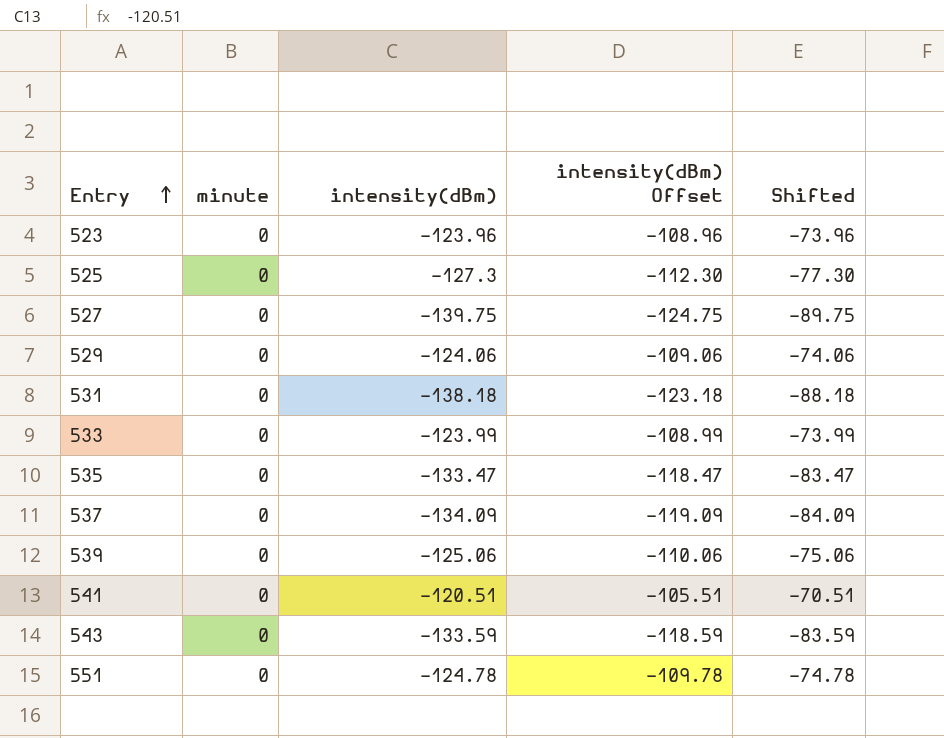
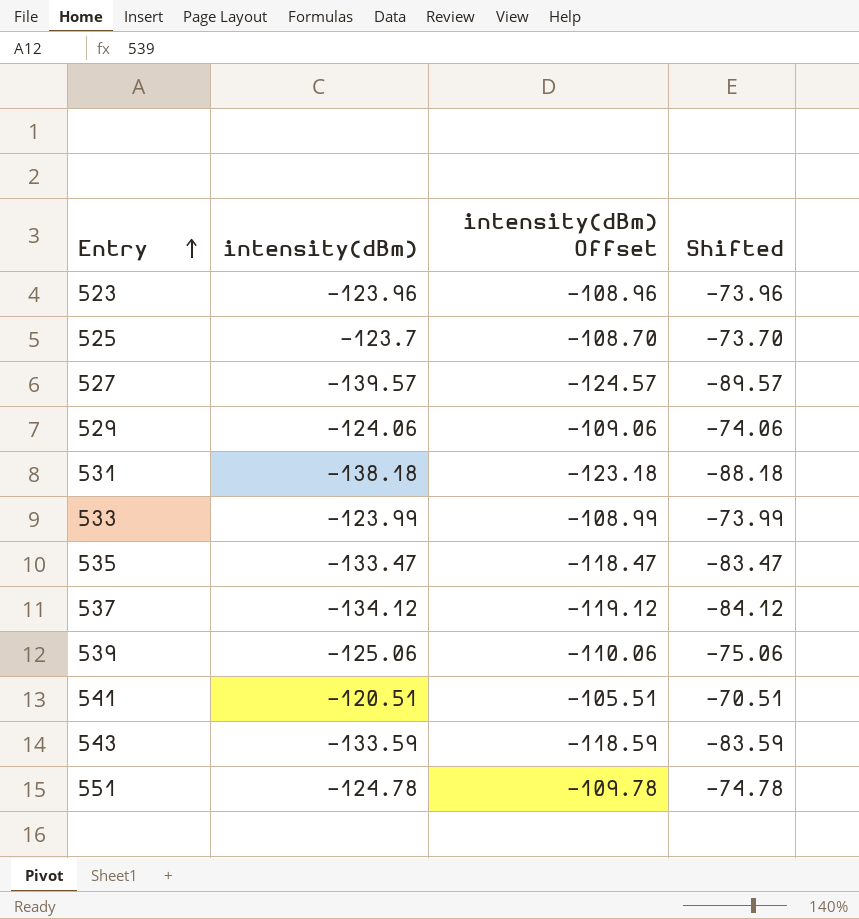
column minute | position: 2 -> none
525 | intensity(dBm): -127.3 -> -123.7
525 | intensity(dBm) Offset: -112.30 -> -108.70
525 | Shifted: -77.30 -> -73.70
527 | intensity(dBm): -139.75 -> -139.57
527 | intensity(dBm) Offset: -124.75 -> -124.57
527 | Shifted: -89.75 -> -89.57
537 | intensity(dBm): -134.09 -> -134.12
537 | intensity(dBm) Offset: -119.09 -> -119.12
537 | Shifted: -84.09 -> -84.12

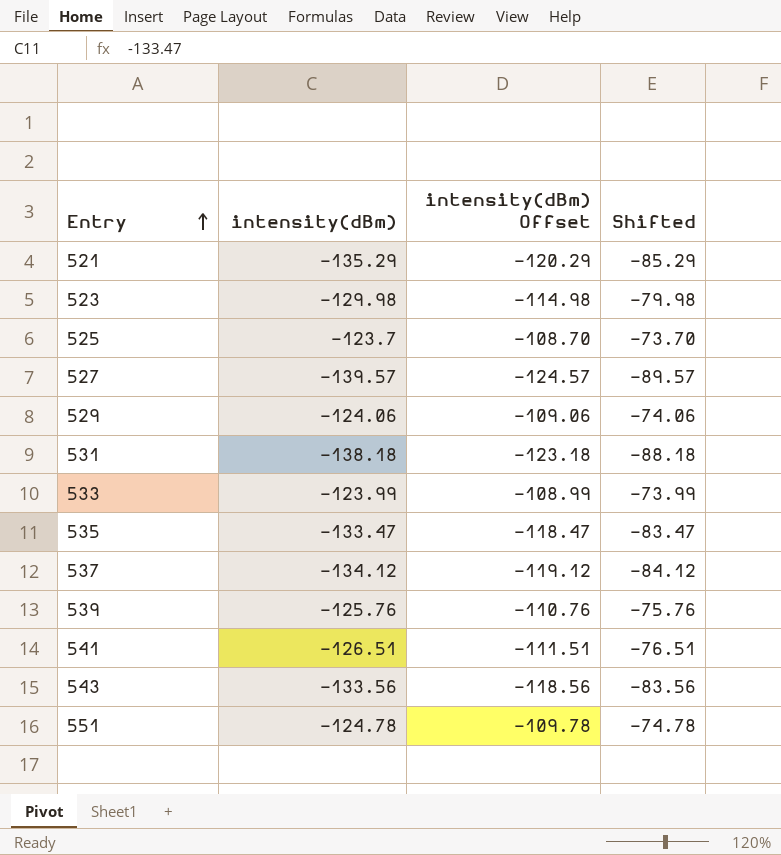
row 521: none -> -135.29 | -120.29 | -85.29
523 | intensity(dBm): -123.96 -> -129.98
523 | intensity(dBm) Offset: -108.96 -> -114.98
523 | Shifted: -73.96 -> -79.98
539 | intensity(dBm): -125.06 -> -125.76
539 | intensity(dBm) Offset: -110.06 -> -110.76
539 | Shifted: -75.06 -> -75.76
541 | intensity(dBm): -120.51 -> -126.51
541 | intensity(dBm) Offset: -105.51 -> -111.51
541 | Shifted: -70.51 -> -76.51
543 | intensity(dBm): -133.59 -> -133.56
543 | intensity(dBm) Offset: -118.59 -> -118.56
543 | Shifted: -83.59 -> -83.56

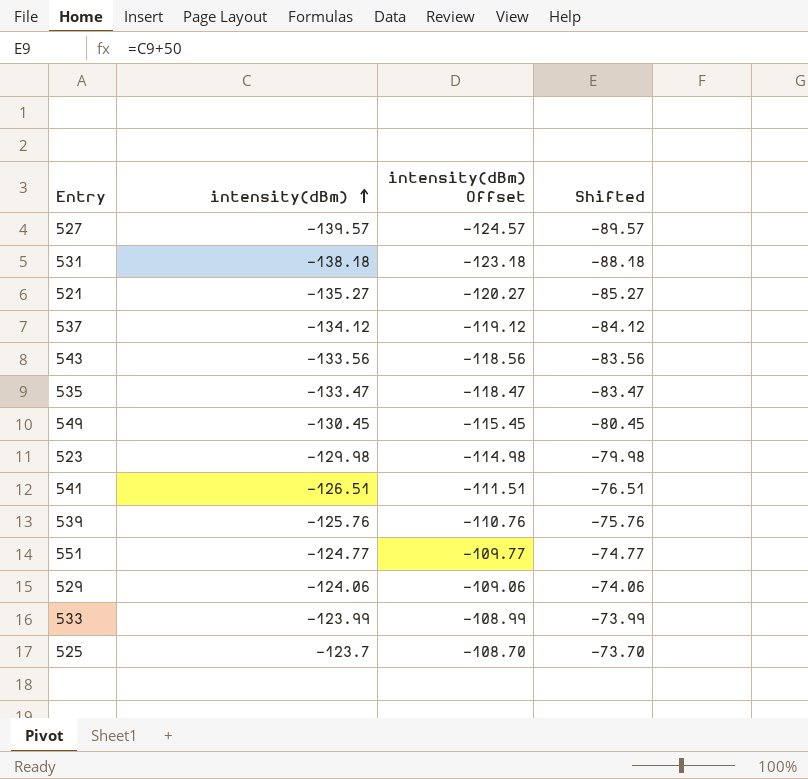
row order: Entry ascending -> intensity(dBm) ascending
521 | intensity(dBm): -135.29 -> -135.27
521 | intensity(dBm) Offset: -120.29 -> -120.27
521 | Shifted: -85.29 -> -85.27
row 549: none -> -130.45 | -115.45 | -80.45
551 | intensity(dBm): -124.78 -> -124.77
551 | intensity(dBm) Offset: -109.78 -> -109.77
551 | Shifted: -74.78 -> -74.77

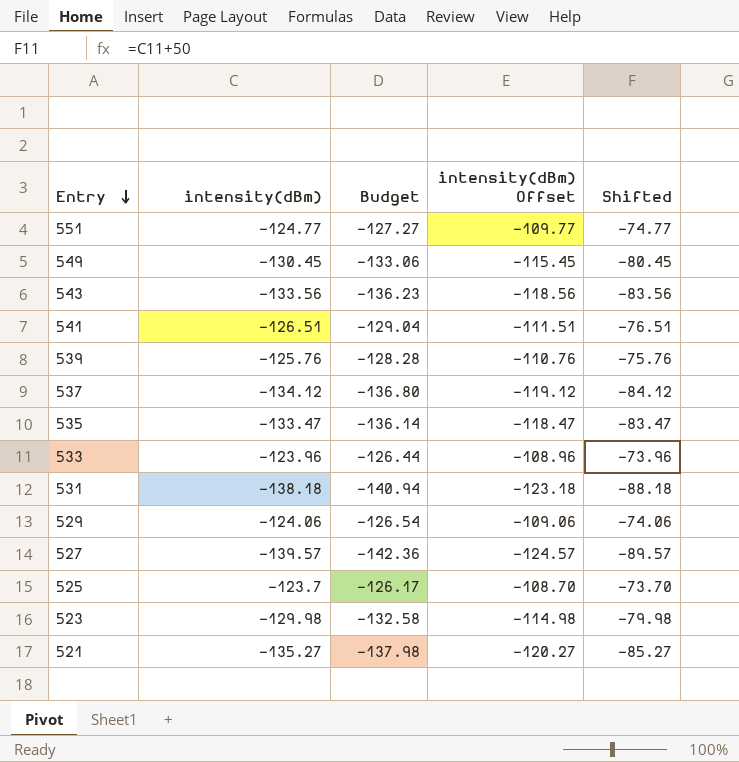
row order: intensity(dBm) ascending -> Entry descending
column Budget | formula: none -> [intensity(dBm)] * 1.02
533 | intensity(dBm): -123.99 -> -123.96
533 | intensity(dBm) Offset: -108.99 -> -108.96
533 | Shifted: -73.99 -> -73.96

